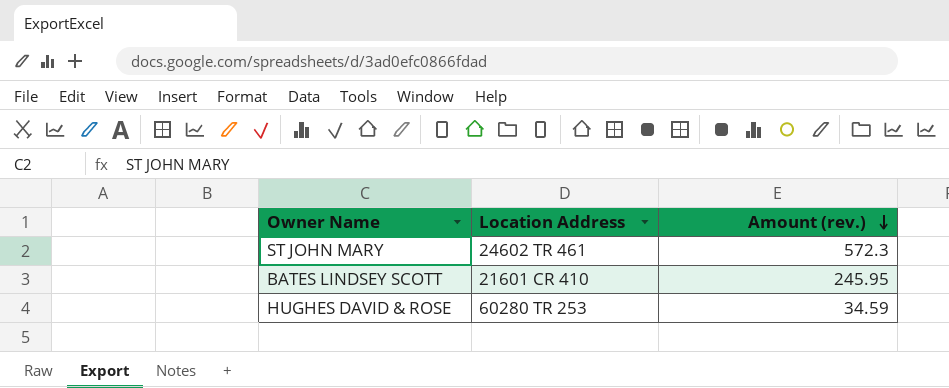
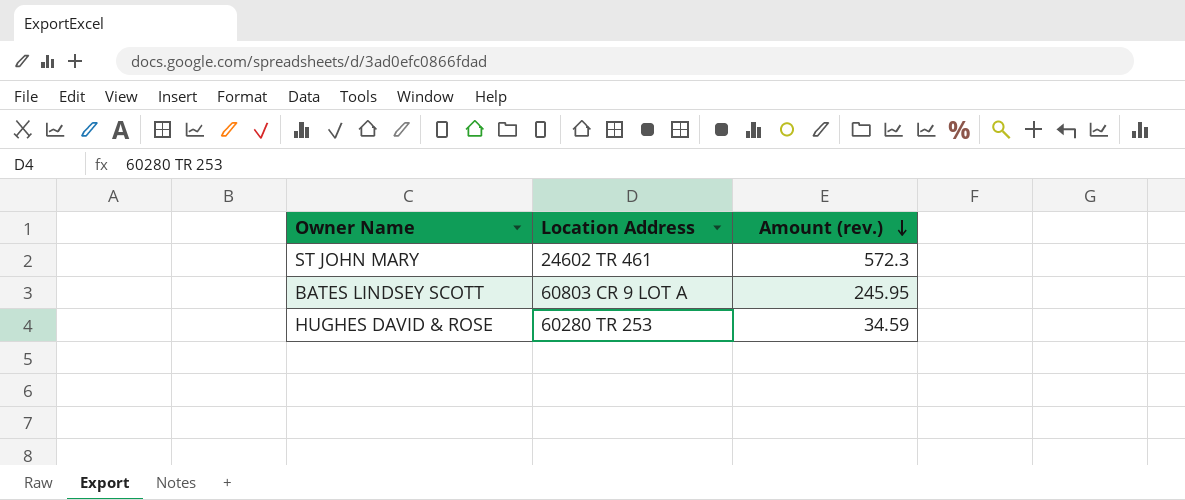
BATES LINDSEY SCOTT | Location Address: 21601 CR 410 -> 60803 CR 9 LOT A

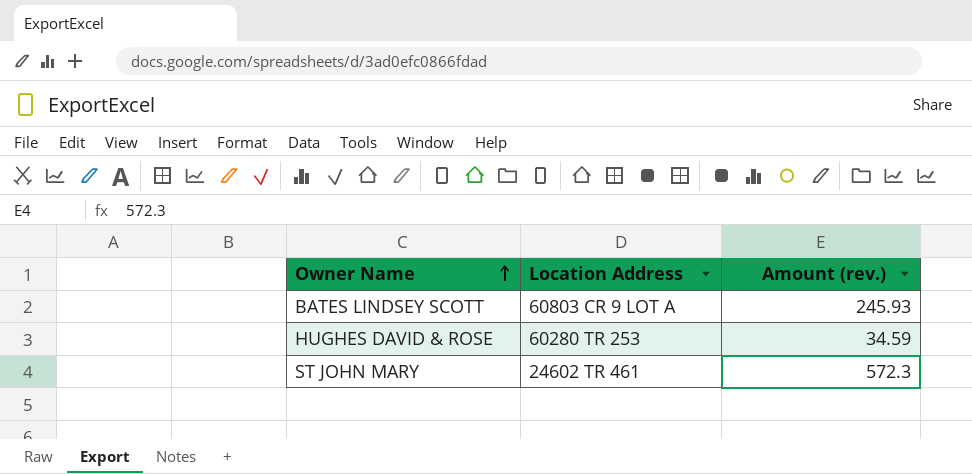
row order: Amount (rev.) descending -> Owner Name ascending
BATES LINDSEY SCOTT | Amount (rev.): 245.95 -> 245.93

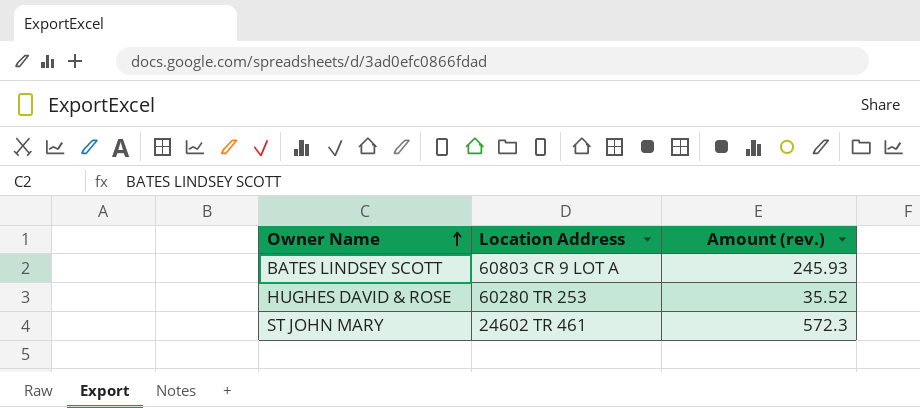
HUGHES DAVID & ROSE | Amount (rev.): 34.59 -> 35.52

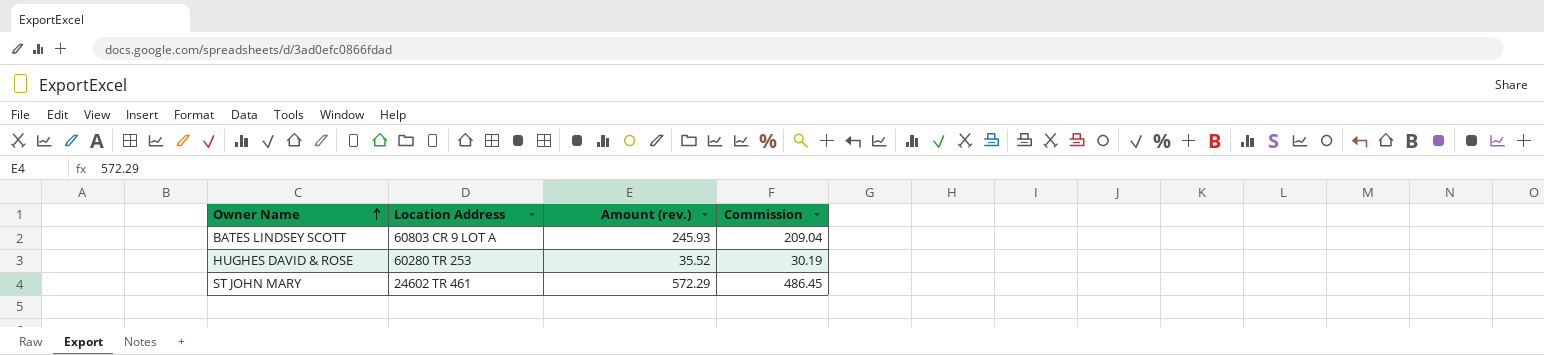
column Commission | formula: none -> [Amount (rev.)] * 0.85
ST JOHN MARY | Amount (rev.): 572.3 -> 572.29

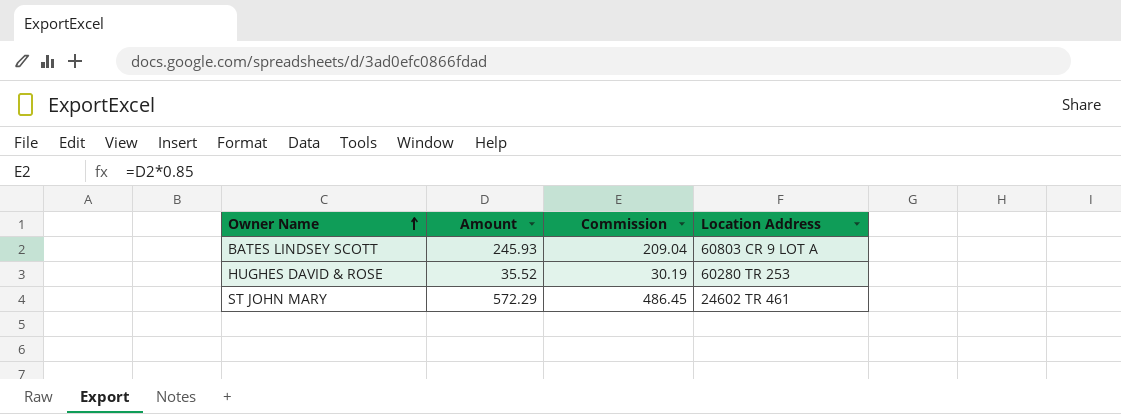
column name: Amount (rev.) -> Amount
column Location Address | position: 2 -> 4

